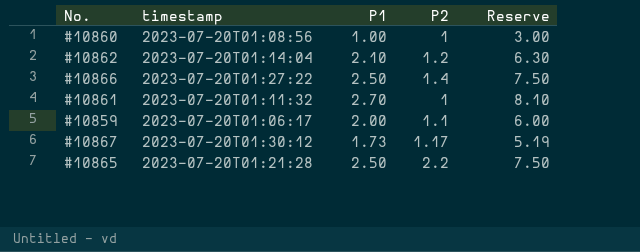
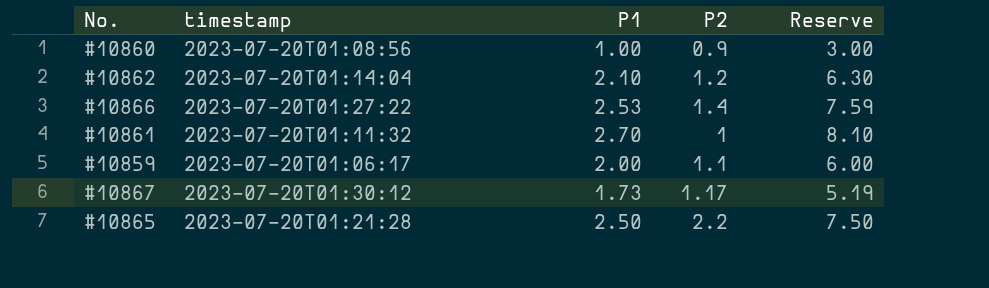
#10860 | P2: 1 -> 0.9
#10866 | P1: 2.50 -> 2.53
#10866 | Reserve: 7.50 -> 7.59

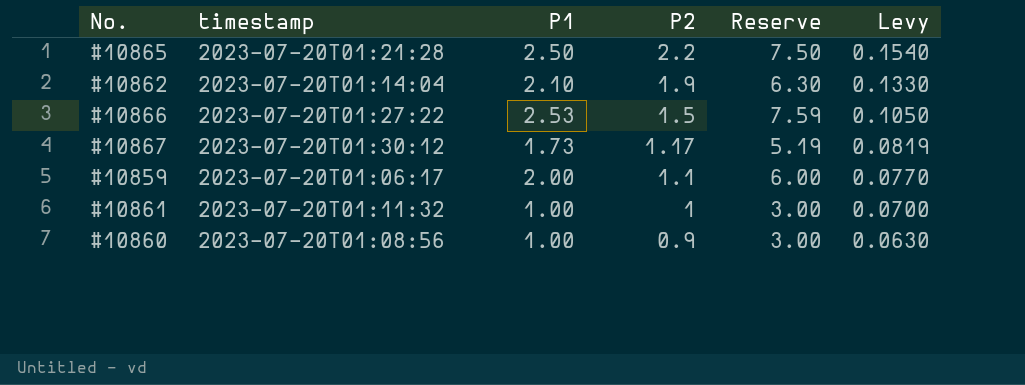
row order: none -> P2 descending
column Levy | formula: none -> [P2] * 0.07
#10862 | P2: 1.2 -> 1.9
#10866 | P2: 1.4 -> 1.5
#10861 | P1: 2.70 -> 1.00
#10861 | Reserve: 8.10 -> 3.00

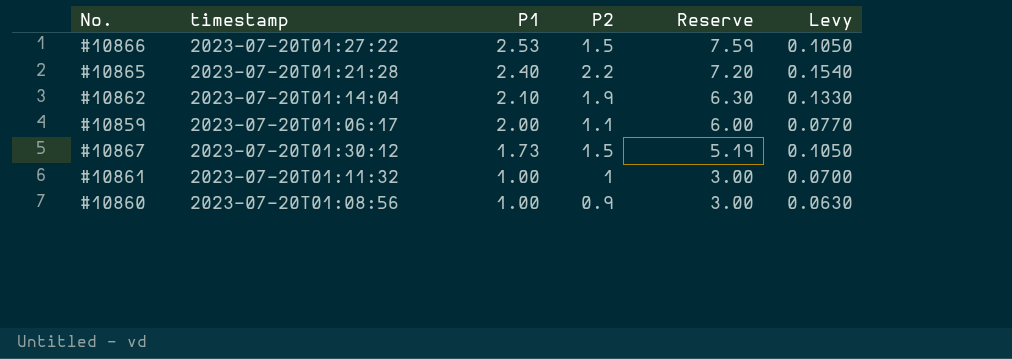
row order: P2 descending -> P1 descending
#10865 | P1: 2.50 -> 2.40
#10865 | Reserve: 7.50 -> 7.20
#10867 | P2: 1.17 -> 1.5
#10867 | Levy: 0.0819 -> 0.1050

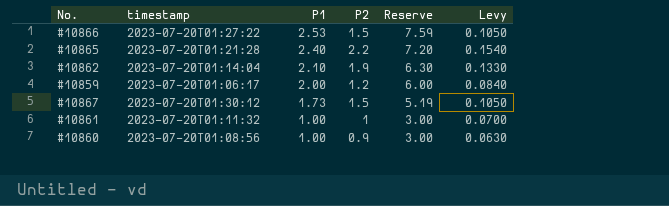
#10859 | P2: 1.1 -> 1.2
#10859 | Levy: 0.0770 -> 0.0840

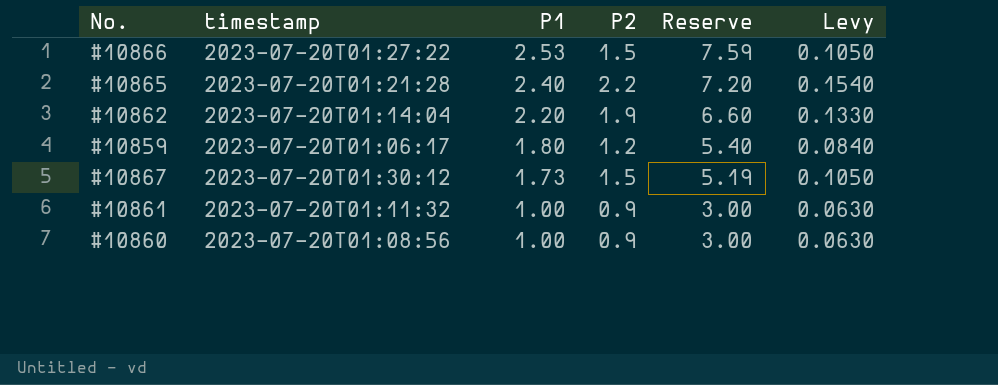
#10862 | P1: 2.10 -> 2.20
#10862 | Reserve: 6.30 -> 6.60
#10859 | P1: 2.00 -> 1.80
#10859 | Reserve: 6.00 -> 5.40
#10861 | P2: 1 -> 0.9
#10861 | Levy: 0.0700 -> 0.0630

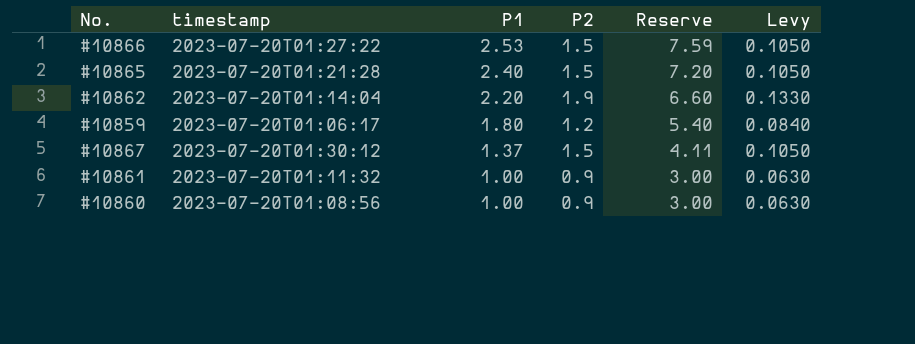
#10865 | P2: 2.2 -> 1.5
#10865 | Levy: 0.1540 -> 0.1050
#10867 | P1: 1.73 -> 1.37
#10867 | Reserve: 5.19 -> 4.11

